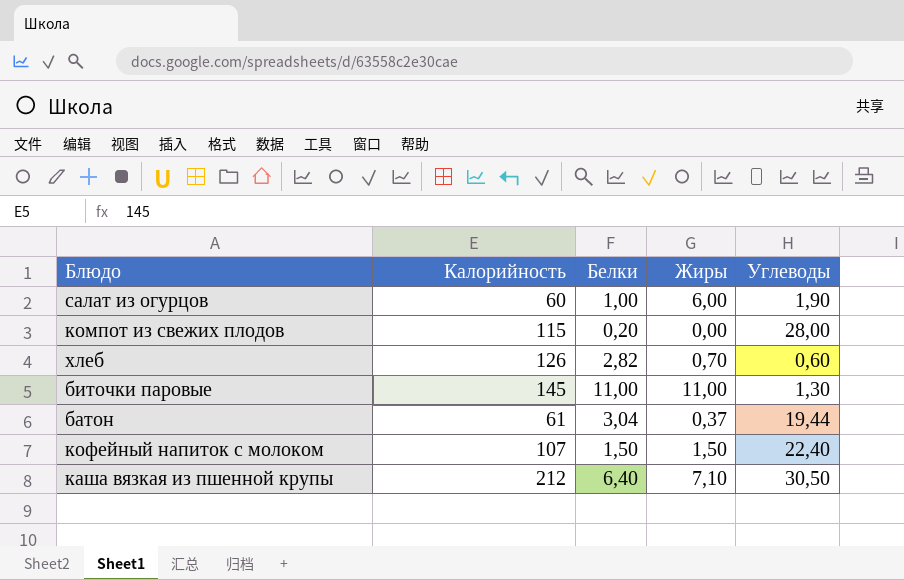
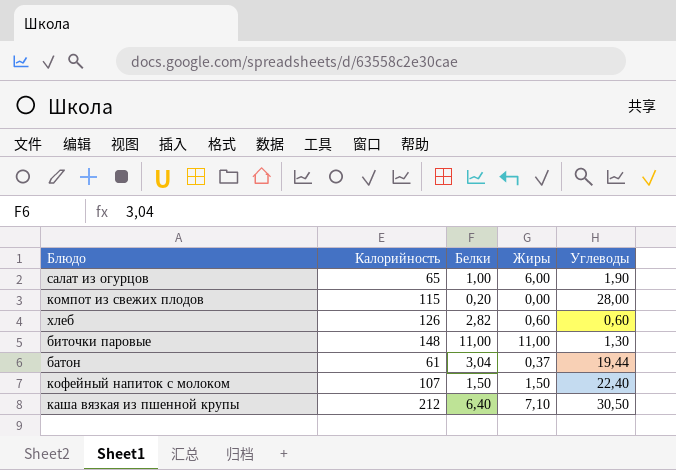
салат из огурцов | Калорийность: 60 -> 65
хлеб | Жиры: 0,70 -> 0,60
биточки паровые | Калорийность: 145 -> 148

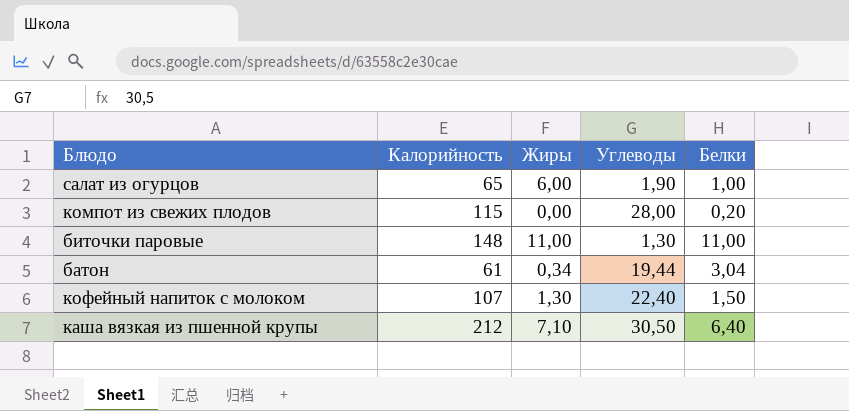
column Белки | position: 3 -> 5
row хлеб: 126 | 2,82 | 0,60 | 0,60 -> none
батон | Жиры: 0,37 -> 0,34
кофейный напиток с молоком | Жиры: 1,50 -> 1,30

